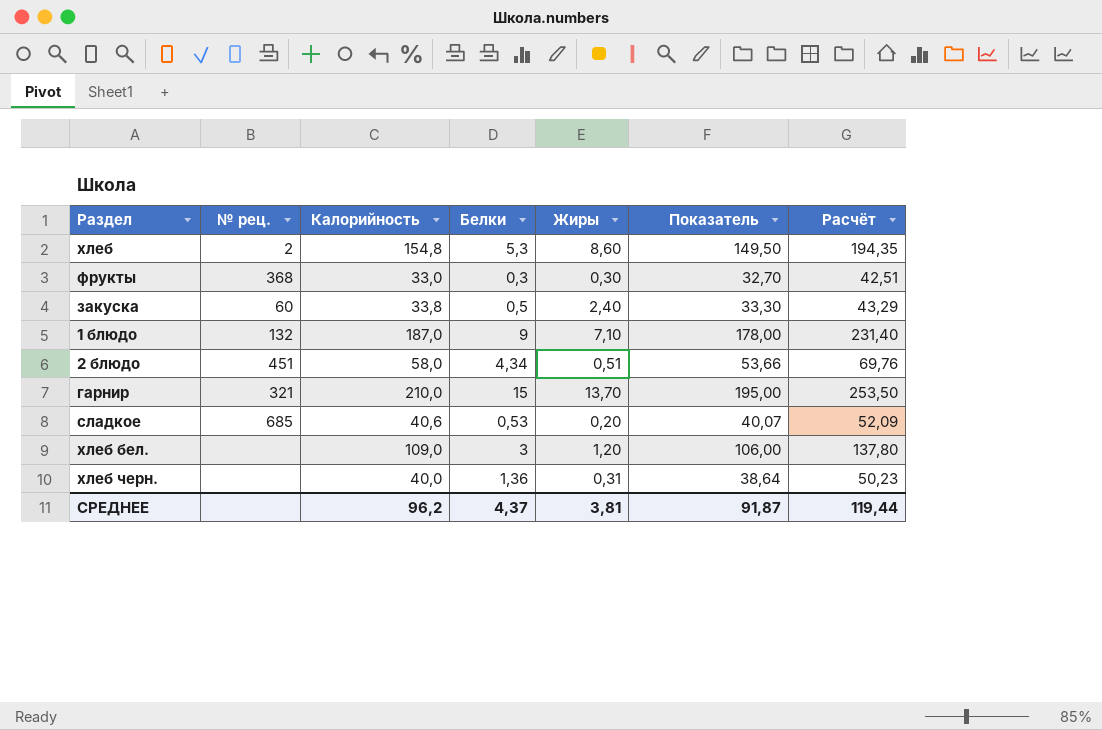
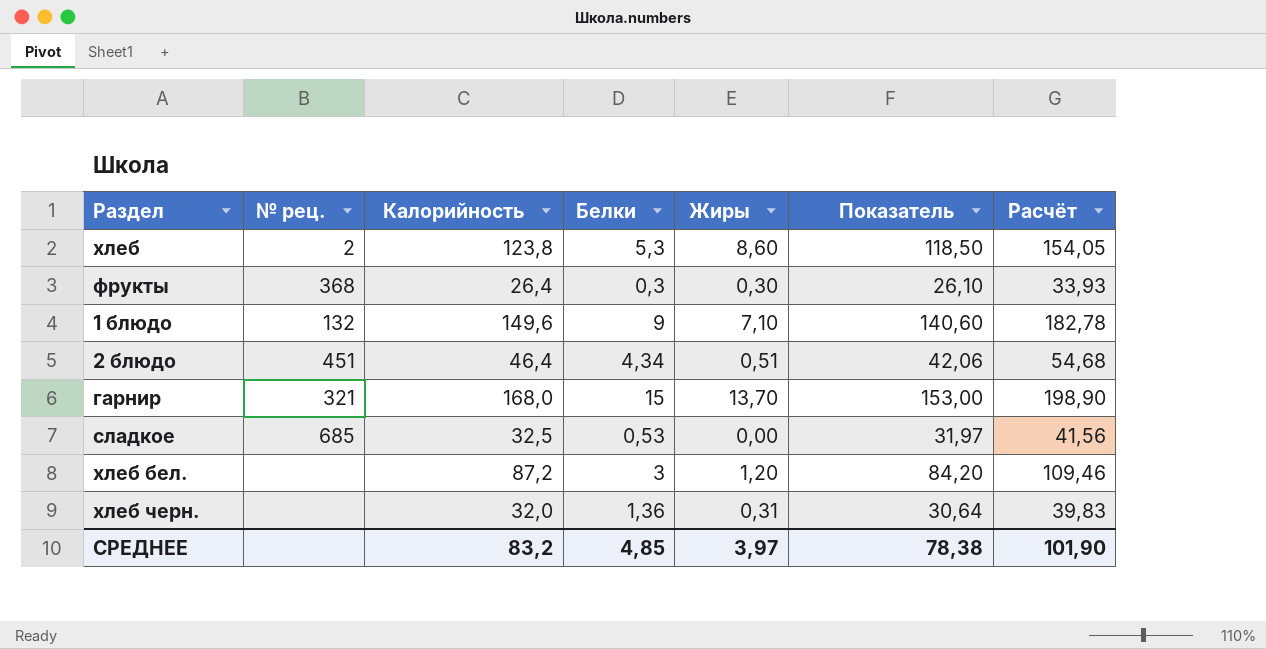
row закуска: 60 | 33,8 | 0,5 | 2,40 | 33,30 | 43,29 -> none
хлеб | Калорийность: 154,8 -> 123,8
хлеб | Показатель: 149,50 -> 118,50
хлеб | Расчёт: 194,35 -> 154,05
фрукты | Калорийность: 33,0 -> 26,4
фрукты | Показатель: 32,70 -> 26,10
фрукты | Расчёт: 42,51 -> 33,93
1 блюдо | Калорийность: 187,0 -> 149,6
1 блюдо | Показатель: 178,00 -> 140,60
1 блюдо | Расчёт: 231,40 -> 182,78
2 блюдо | Калорийность: 58,0 -> 46,4
2 блюдо | Показатель: 53,66 -> 42,06
2 блюдо | Расчёт: 69,76 -> 54,68
гарнир | Калорийность: 210,0 -> 168,0
гарнир | Показатель: 195,00 -> 153,00
гарнир | Расчёт: 253,50 -> 198,90
сладкое | Калорийность: 40,6 -> 32,5
сладкое | Жиры: 0,20 -> 0,00
сладкое | Показатель: 40,07 -> 31,97
сладкое | Расчёт: 52,09 -> 41,56
хлеб бел. | Калорийность: 109,0 -> 87,2
хлеб бел. | Показатель: 106,00 -> 84,20
хлеб бел. | Расчёт: 137,80 -> 109,46
хлеб черн. | Калорийность: 40,0 -> 32,0
хлеб черн. | Показатель: 38,64 -> 30,64
хлеб черн. | Расчёт: 50,23 -> 39,83
СРЕДНЕЕ | Калорийность: 96,2 -> 83,2
СРЕДНЕЕ | Белки: 4,37 -> 4,85
СРЕДНЕЕ | Жиры: 3,81 -> 3,97
СРЕДНЕЕ | Показатель: 91,87 -> 78,38
СРЕДНЕЕ | Расчёт: 119,44 -> 101,90

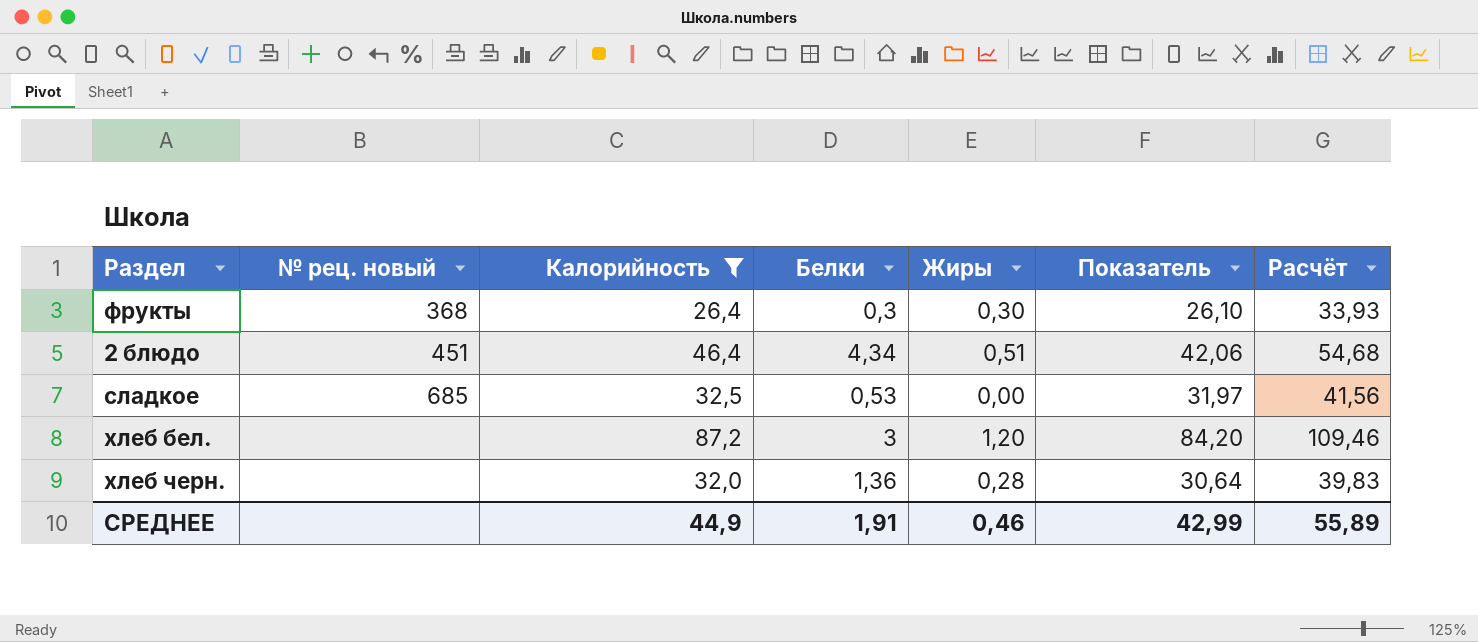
filter: none -> Калорийность <= 87,2
column name: № рец. -> № рец. новый
хлеб черн. | Жиры: 0,31 -> 0,28
СРЕДНЕЕ | Калорийность: 83,2 -> 44,9
СРЕДНЕЕ | Белки: 4,85 -> 1,91
СРЕДНЕЕ | Жиры: 3,97 -> 0,46
СРЕДНЕЕ | Показатель: 78,38 -> 42,99
СРЕДНЕЕ | Расчёт: 101,90 -> 55,89

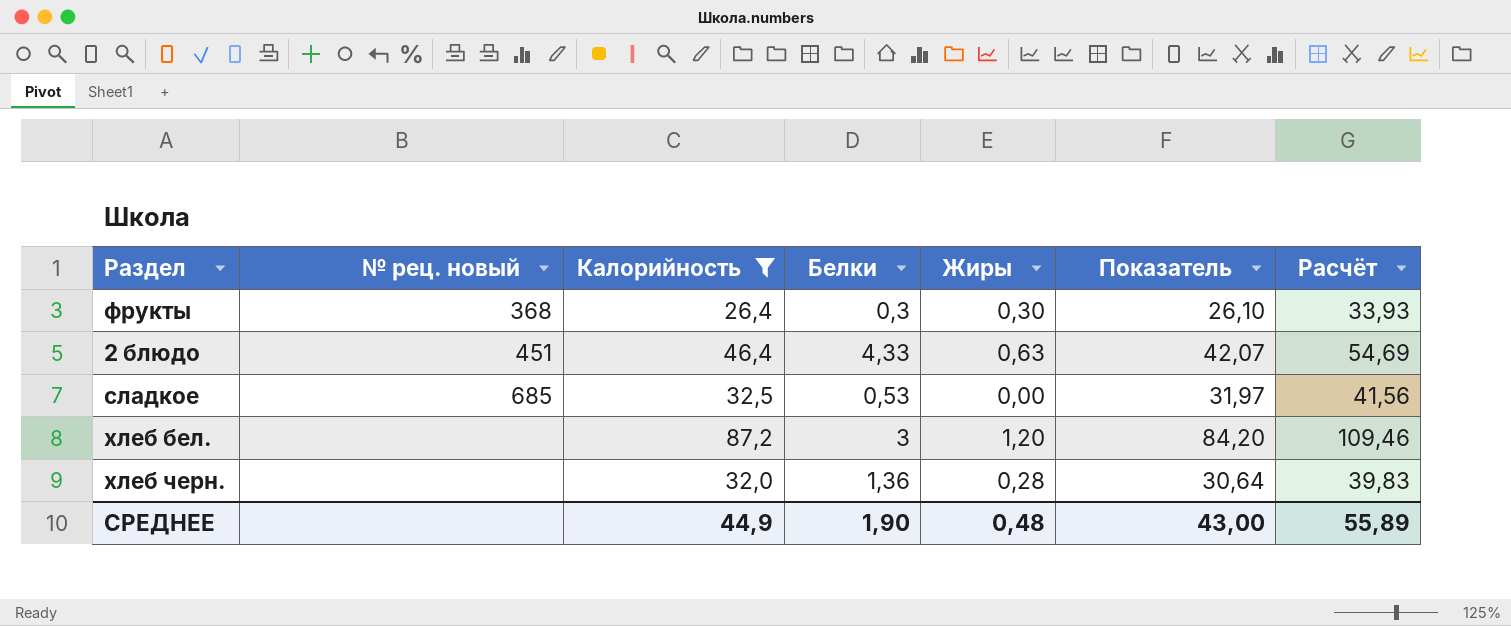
2 блюдо | Белки: 4,34 -> 4,33
2 блюдо | Жиры: 0,51 -> 0,63
2 блюдо | Показатель: 42,06 -> 42,07
2 блюдо | Расчёт: 54,68 -> 54,69
СРЕДНЕЕ | Белки: 1,91 -> 1,90
СРЕДНЕЕ | Жиры: 0,46 -> 0,48
СРЕДНЕЕ | Показатель: 42,99 -> 43,00

